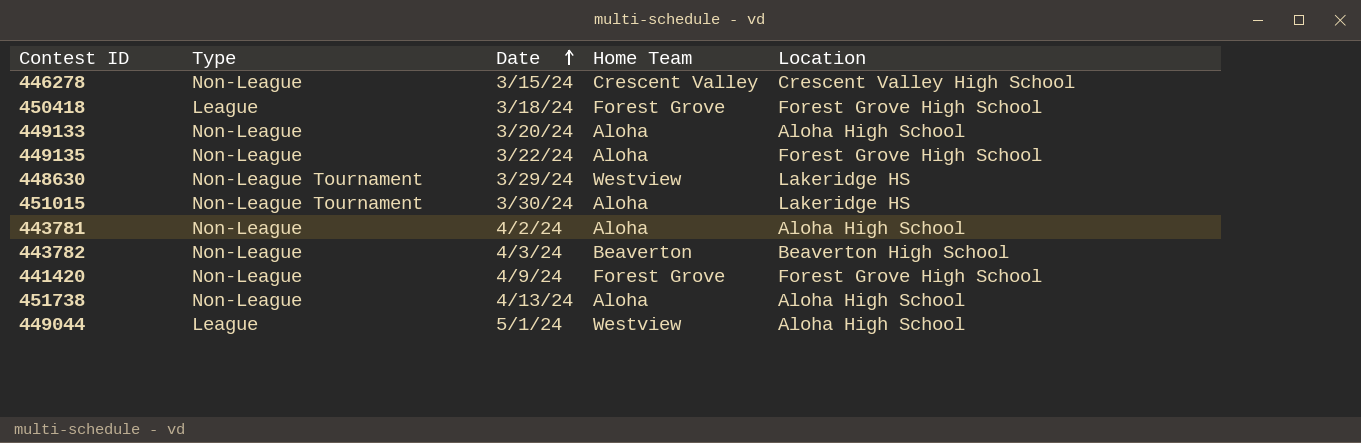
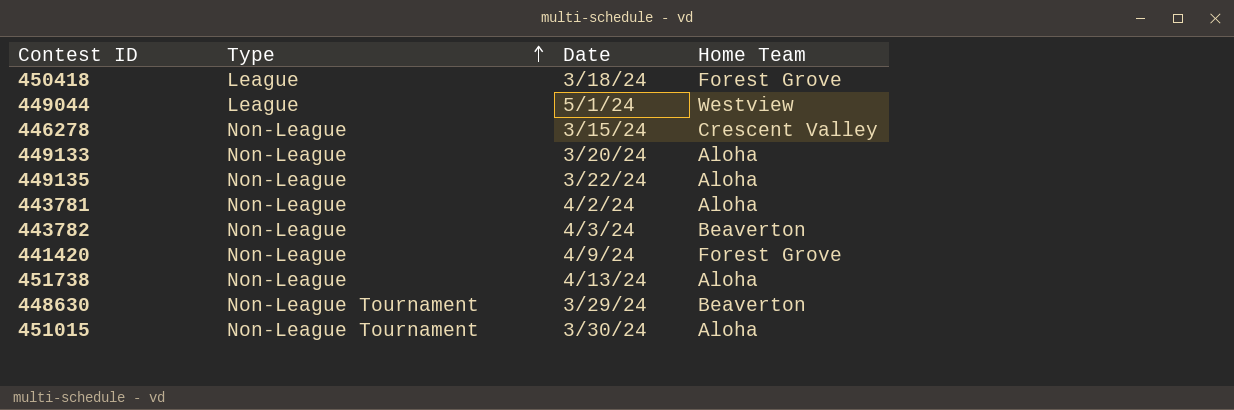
row order: Date ascending -> Type ascending
column Location | position: 5 -> none
448630 | Home Team: Westview -> Beaverton

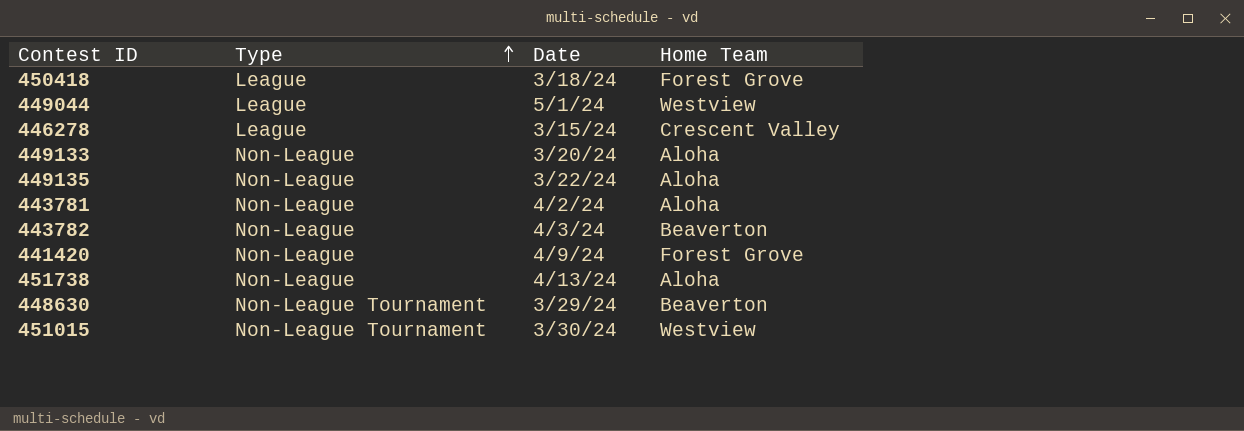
446278 | Type: Non-League -> League
451015 | Home Team: Aloha -> Westview

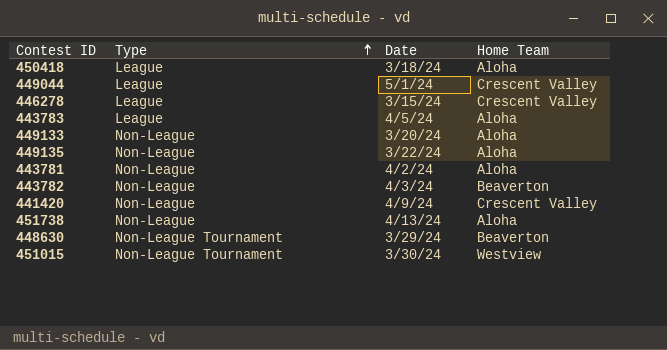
450418 | Home Team: Forest Grove -> Aloha
449044 | Home Team: Westview -> Crescent Valley
row 443783: none -> League | 4/5/24 | Aloha
441420 | Home Team: Forest Grove -> Crescent Valley

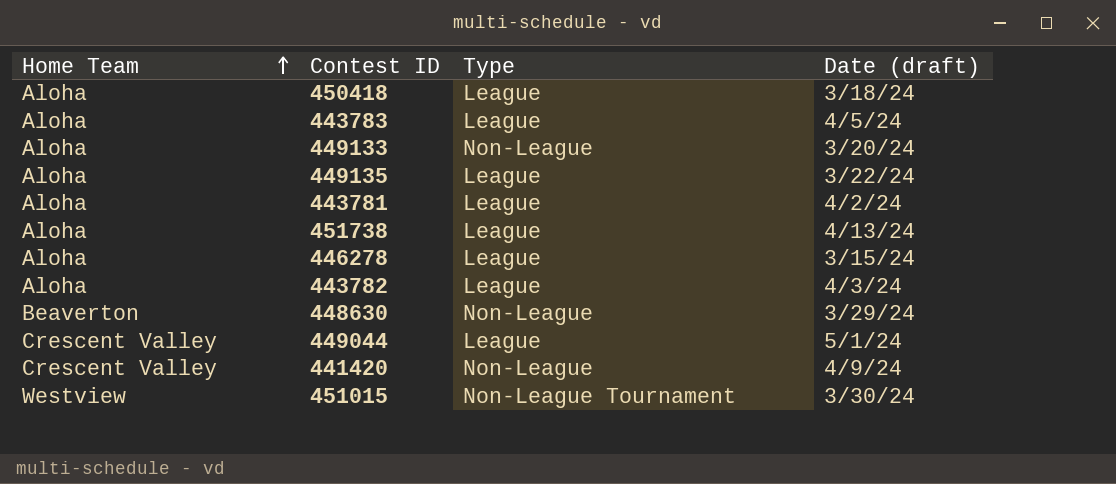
row order: Type ascending -> Home Team ascending
column Home Team | position: 4 -> 1
column name: Date -> Date (draft)
449135 | Type: Non-League -> League
443781 | Type: Non-League -> League
451738 | Type: Non-League -> League
446278 | Home Team: Crescent Valley -> Aloha
443782 | Home Team: Beaverton -> Aloha
443782 | Type: Non-League -> League
448630 | Type: Non-League Tournament -> Non-League

